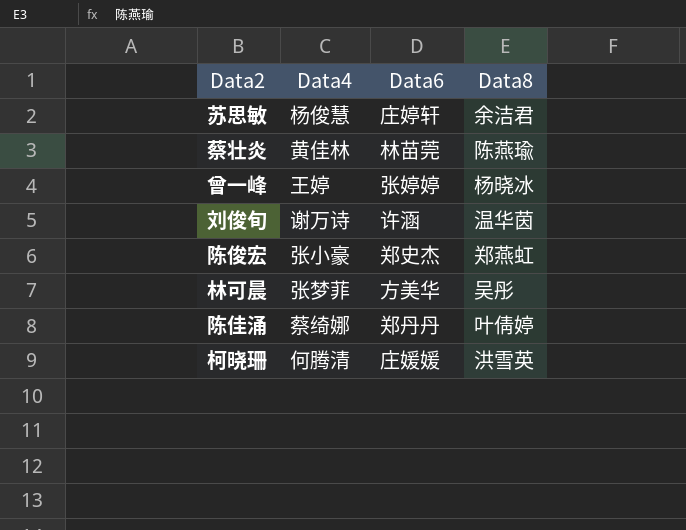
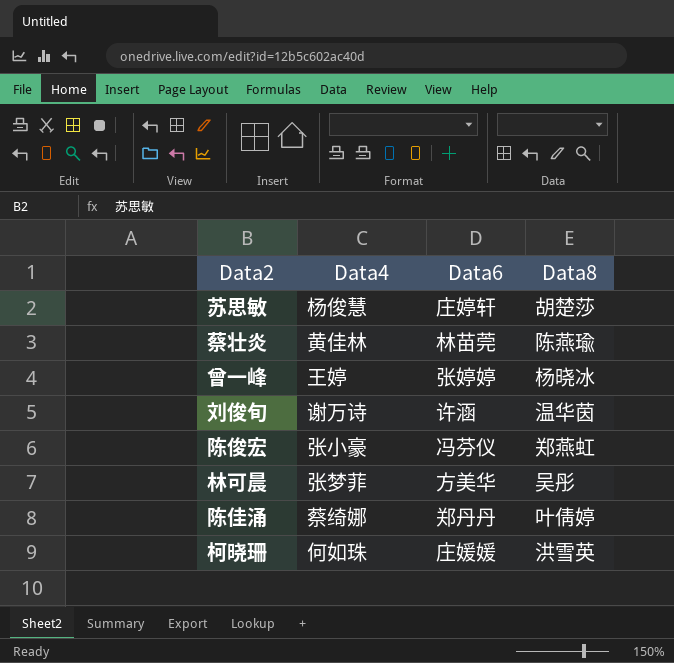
苏思敏 | Data8: 余洁君 -> 胡楚莎
陈俊宏 | Data6: 郑史杰 -> 冯芬仪
柯晓珊 | Data4: 何腾清 -> 何如珠

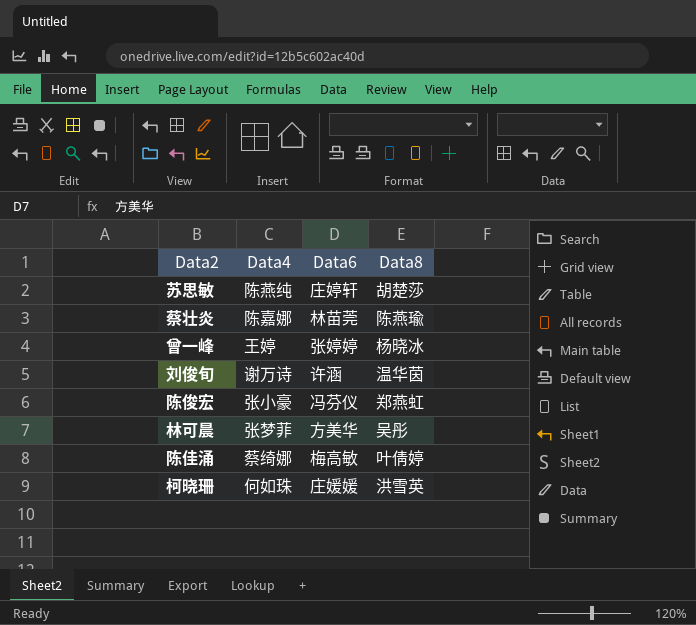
苏思敏 | Data4: 杨俊慧 -> 陈燕纯
蔡壮炎 | Data4: 黄佳林 -> 陈嘉娜
陈佳涌 | Data6: 郑丹丹 -> 梅高敏

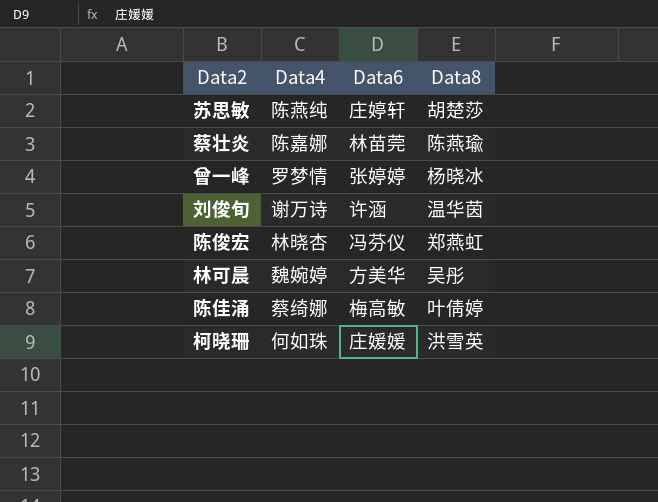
曾一峰 | Data4: 王婷 -> 罗梦情
陈俊宏 | Data4: 张小豪 -> 林晓杏
林可晨 | Data4: 张梦菲 -> 魏婉婷

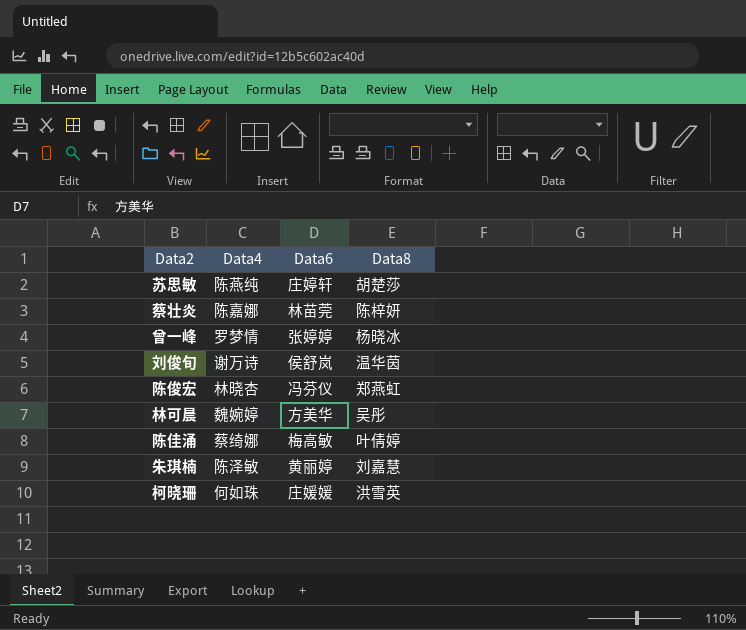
蔡壮炎 | Data8: 陈燕瑜 -> 陈梓妍
刘俊旬 | Data6: 许涵 -> 侯舒岚
row 朱琪楠: none -> 陈泽敏 | 黄丽婷 | 刘嘉慧

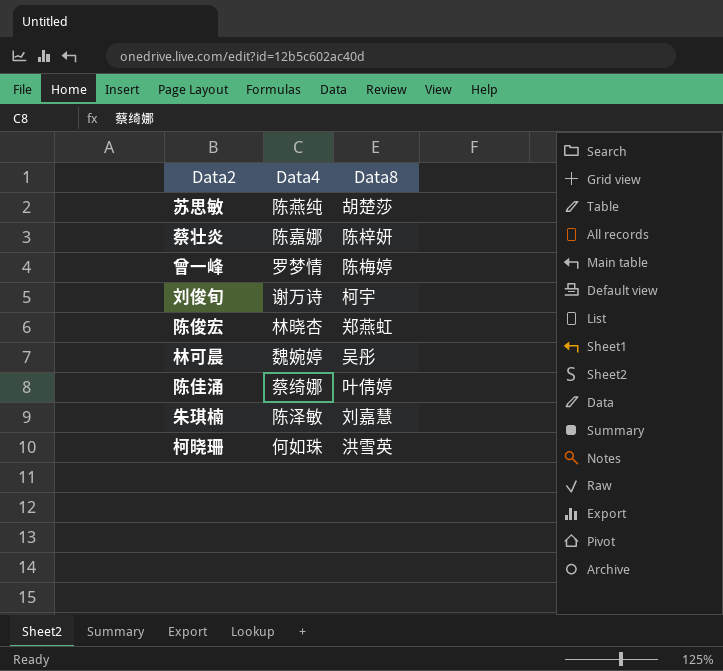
column Data6 | position: 3 -> none
曾一峰 | Data8: 杨晓冰 -> 陈梅婷
刘俊旬 | Data8: 温华茵 -> 柯宇

